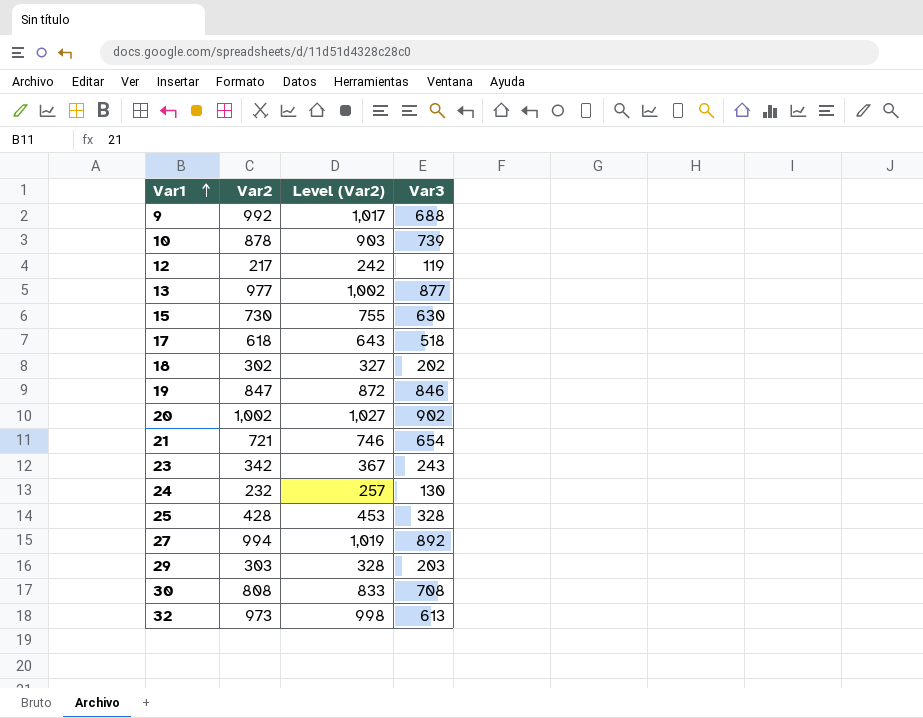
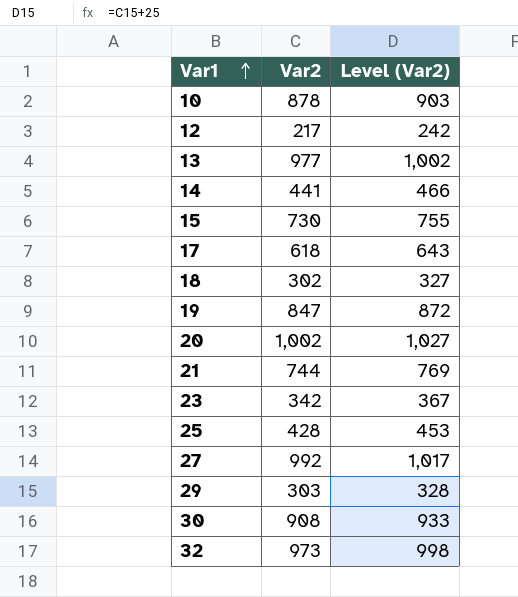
column Var3 | position: 4 -> none
row 9: 992 | 1,017 | 688 -> none
row 24: 232 | 257 | 130 -> none
row 14: none -> 441 | 466
21 | Var2: 721 -> 744
21 | Level (Var2): 746 -> 769
27 | Var2: 994 -> 992
27 | Level (Var2): 1,019 -> 1,017
30 | Var2: 808 -> 908
30 | Level (Var2): 833 -> 933

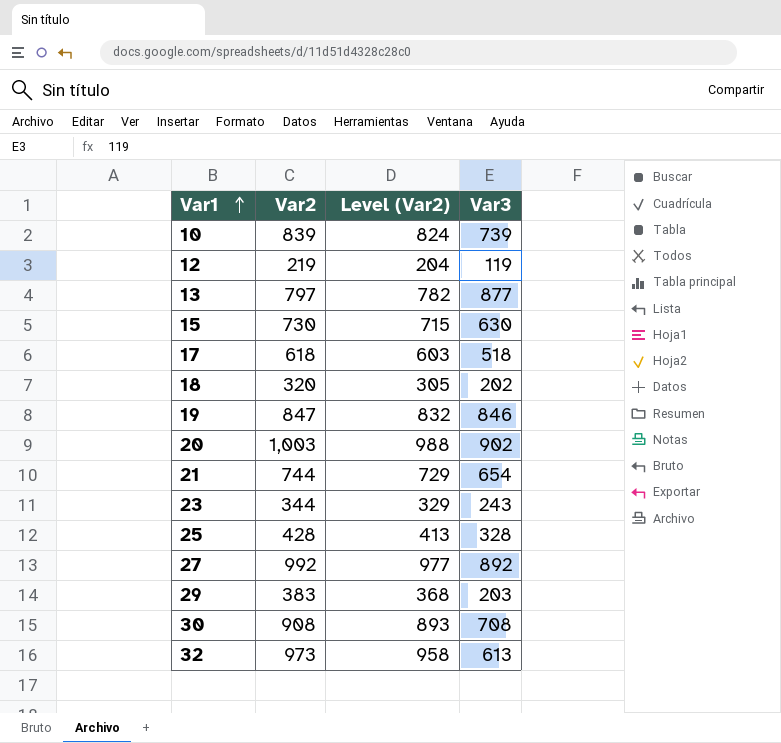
column Level (Var2) | formula: [Var2] + 25 -> [Var2] - 15
column Var3 | position: none -> 4
row 14: 441 | 466 -> none
10 | Var2: 878 -> 839
12 | Var2: 217 -> 219
13 | Var2: 977 -> 797
18 | Var2: 302 -> 320
20 | Var2: 1,002 -> 1,003
23 | Var2: 342 -> 344
29 | Var2: 303 -> 383

